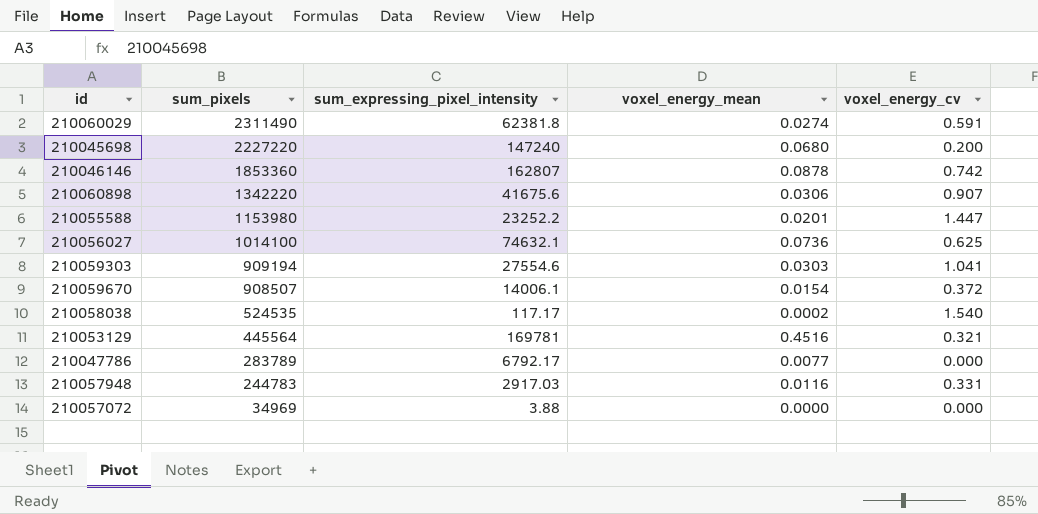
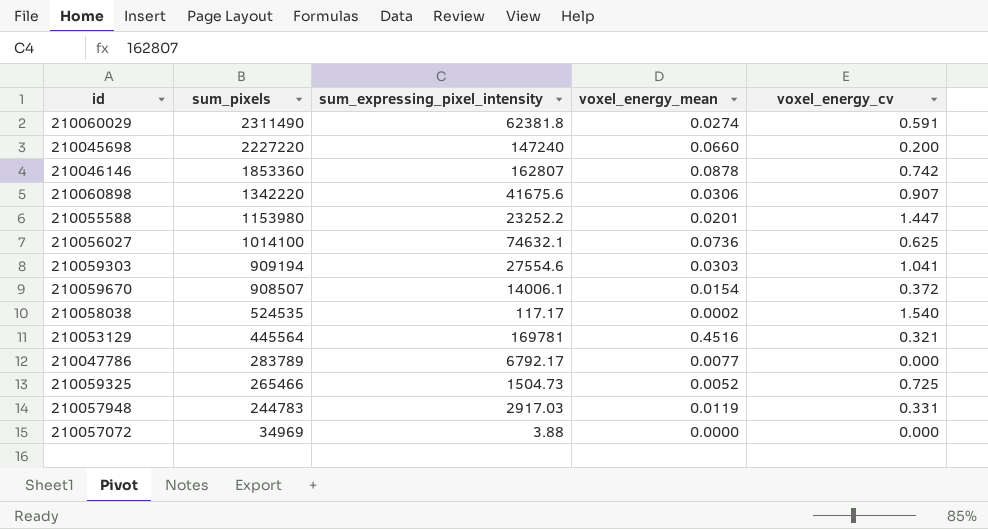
210045698 | voxel_energy_mean: 0.0680 -> 0.0660
row 210059325: none -> 265466 | 1504.73 | 0.0052 | 0.725
210057948 | voxel_energy_mean: 0.0116 -> 0.0119

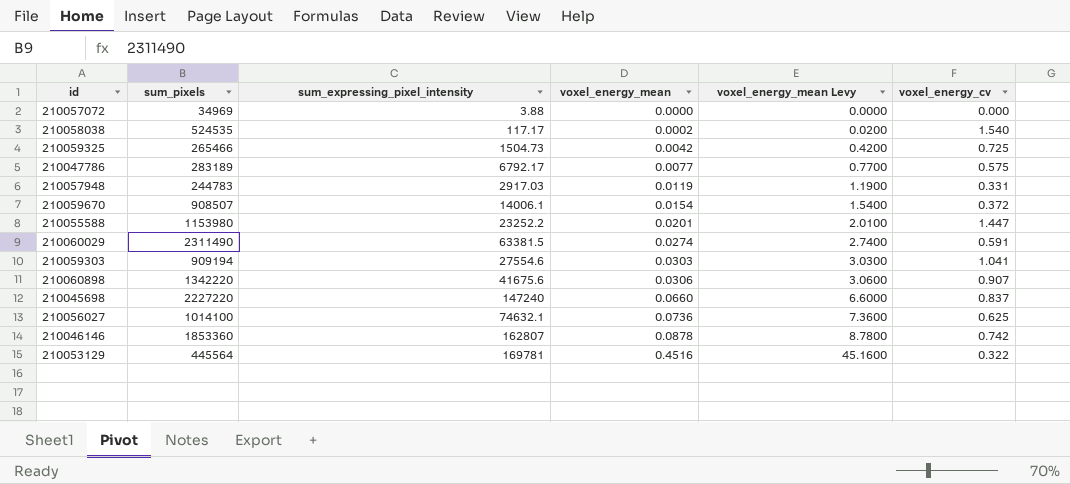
row order: sum_pixels descending -> voxel_energy_mean ascending
column voxel_energy_mean Levy | formula: none -> [voxel_energy_mean] * 100
210059325 | voxel_energy_mean: 0.0052 -> 0.0042
210047786 | sum_pixels: 283789 -> 283189
210047786 | voxel_energy_cv: 0.000 -> 0.575
210060029 | sum_expressing_pixel_intensity: 62381.8 -> 63381.5
210045698 | voxel_energy_cv: 0.200 -> 0.837
210053129 | voxel_energy_cv: 0.321 -> 0.322

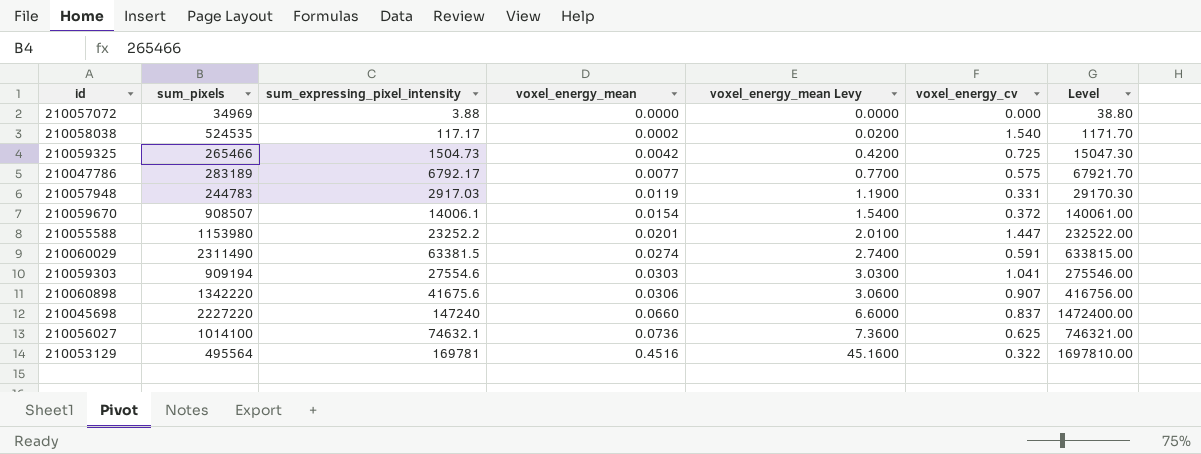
column Level | formula: none -> [sum_expressing_pixel_intensity] * 10
row 210046146: 1853360 | 162807 | 0.0878 | 8.7800 | 0.742 -> none
210053129 | sum_pixels: 445564 -> 495564

